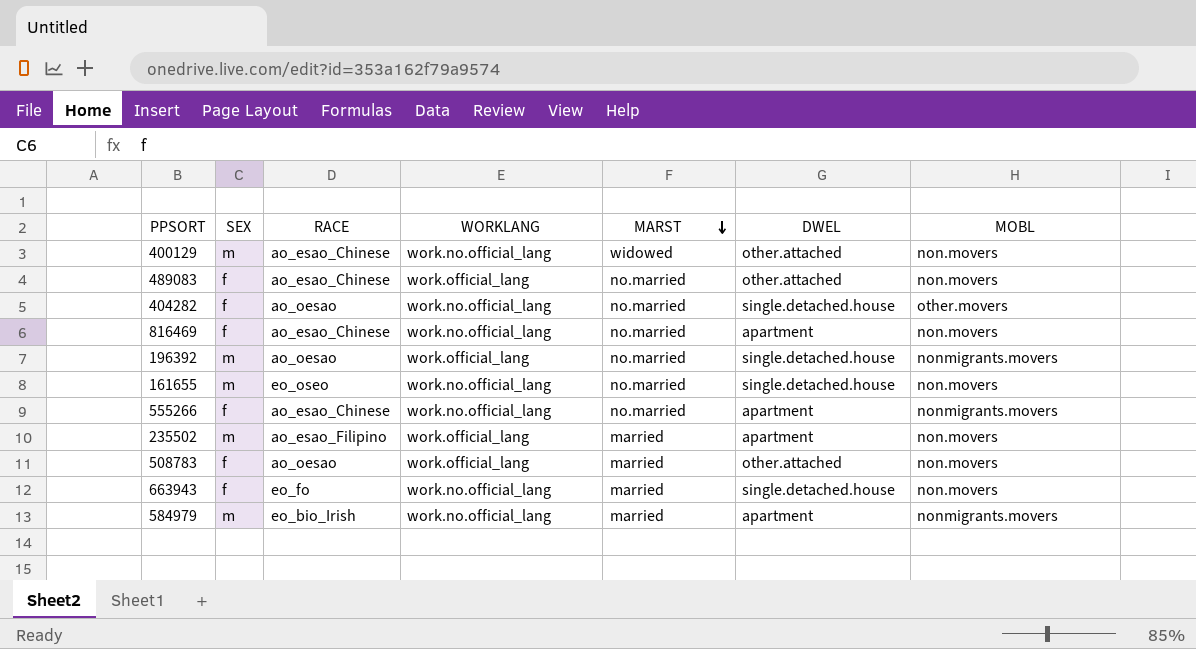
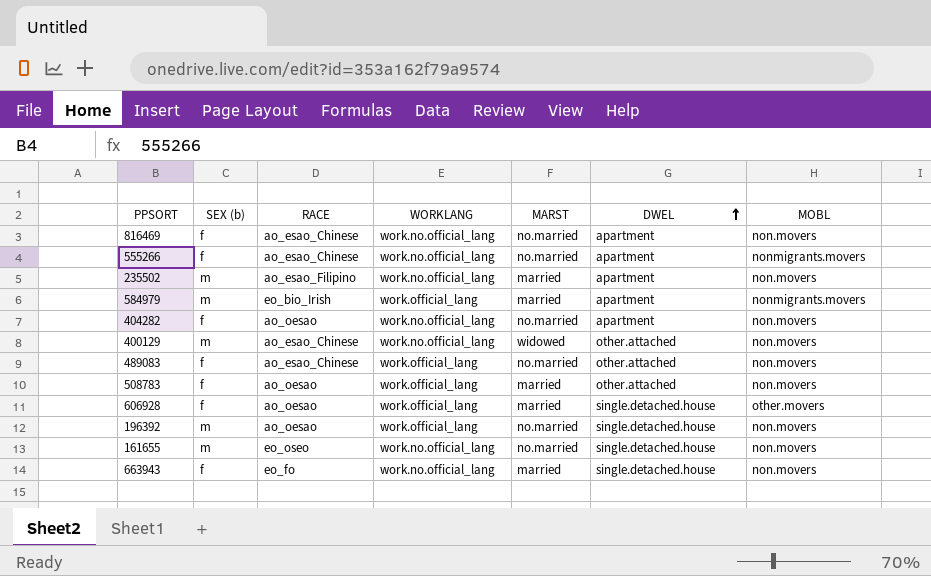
row order: MARST descending -> DWEL ascending
column name: SEX -> SEX (b)
235502 | WORKLANG: work.official_lang -> work.no.official_lang
584979 | WORKLANG: work.no.official_lang -> work.official_lang
404282 | DWEL: single.detached.house -> apartment
404282 | MOBL: other.movers -> non.movers
row 606928: none -> f | ao_oesao | work.official_lang | married | single.detached.house | other.movers
196392 | MOBL: nonmigrants.movers -> non.movers

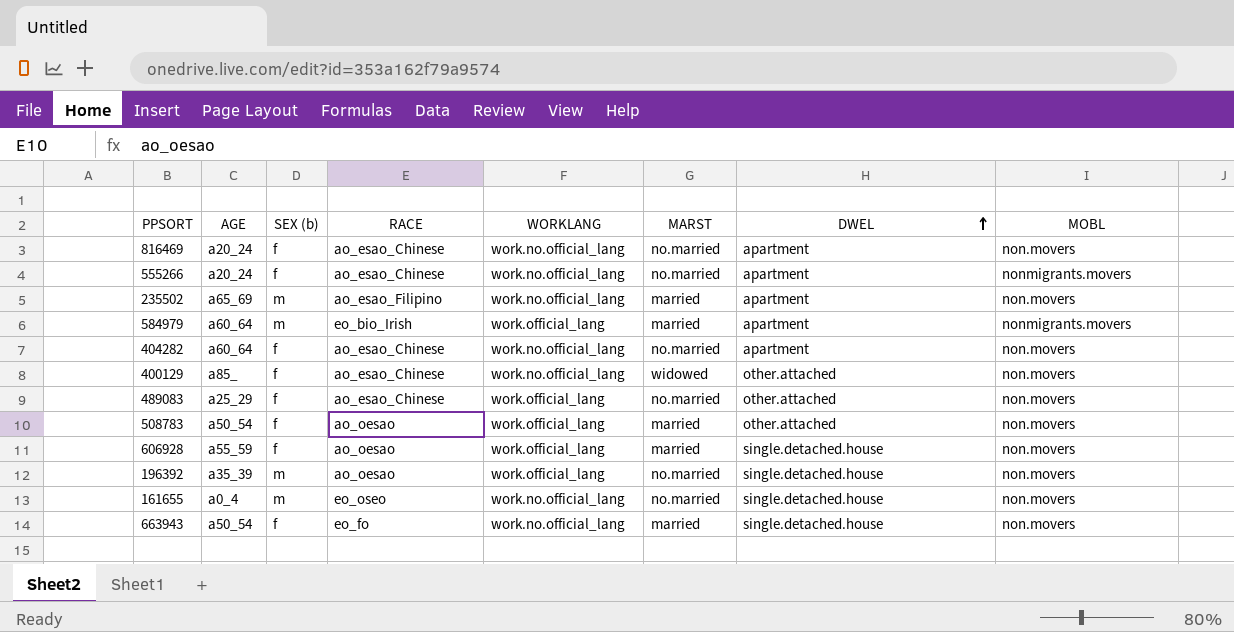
column AGE | position: none -> 2
404282 | RACE: ao_oesao -> ao_esao_Chinese
400129 | SEX (b): m -> f
606928 | MOBL: other.movers -> non.movers

